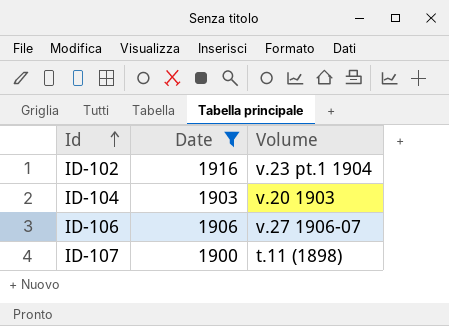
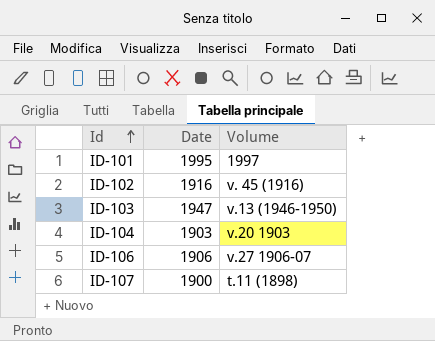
filter: Date <= 1916 -> none
ID-102 | Volume: v.23 pt.1 1904 -> v. 45 (1916)

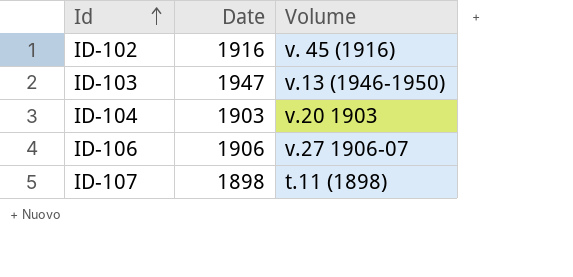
row ID-101: 1995 | 1997 -> none
ID-107 | Date: 1900 -> 1898

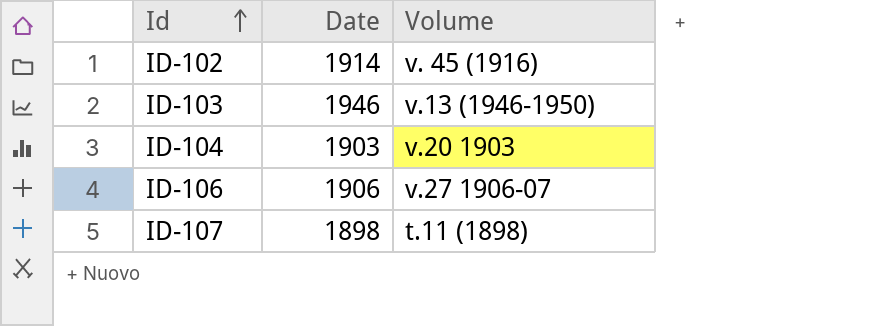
ID-102 | Date: 1916 -> 1914
ID-103 | Date: 1947 -> 1946

